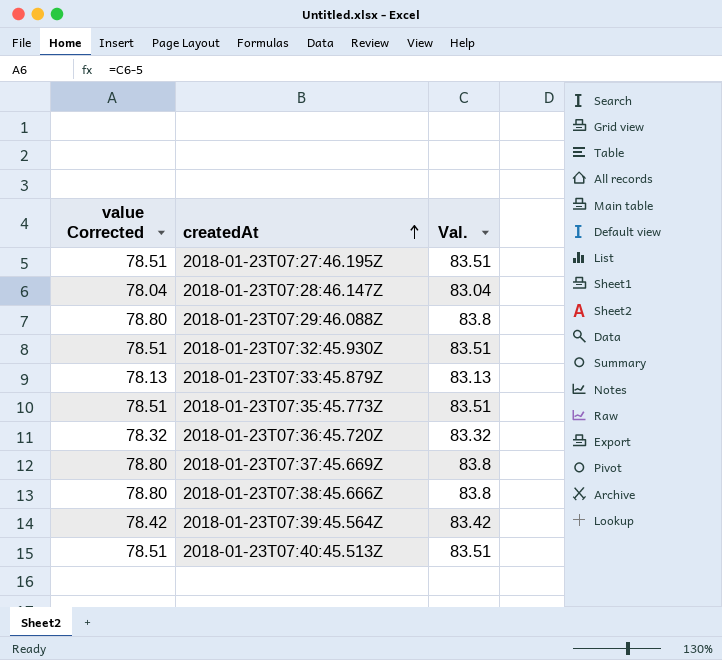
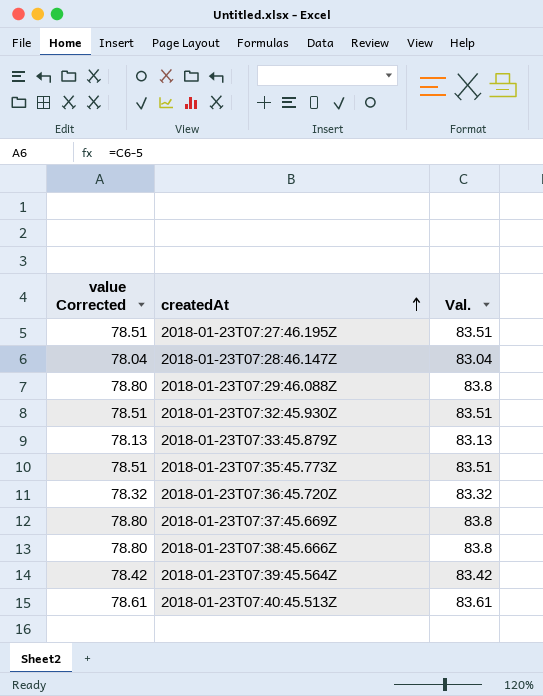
2018-01-23T07:40:45.513Z | value Corrected: 78.51 -> 78.61
2018-01-23T07:40:45.513Z | Val.: 83.51 -> 83.61

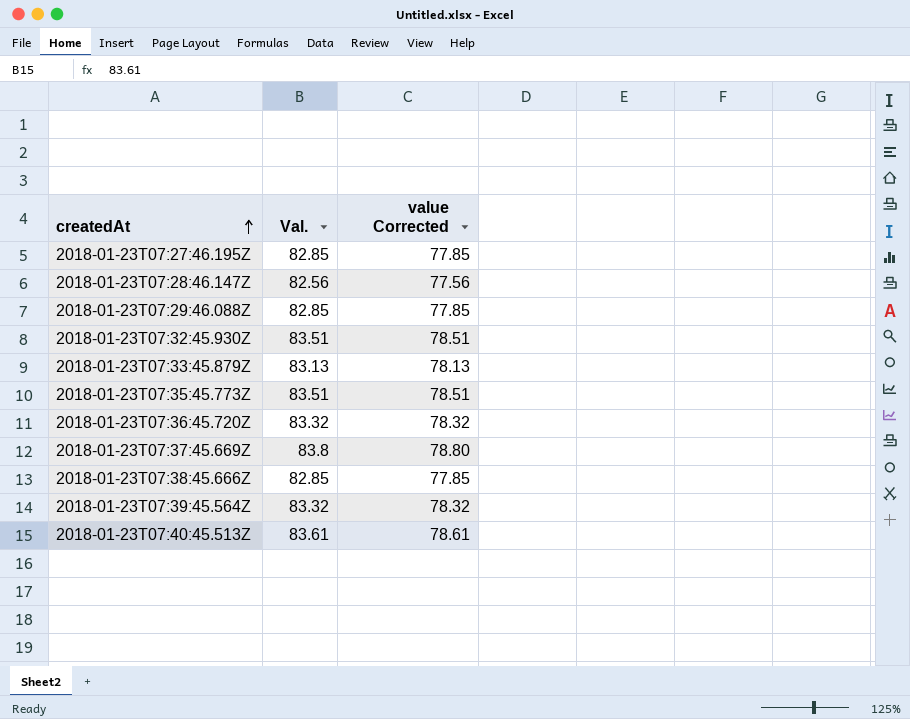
column value Corrected | position: 1 -> 3
2018-01-23T07:27:46.195Z | Val.: 83.51 -> 82.85
2018-01-23T07:27:46.195Z | value Corrected: 78.51 -> 77.85
2018-01-23T07:28:46.147Z | Val.: 83.04 -> 82.56
2018-01-23T07:28:46.147Z | value Corrected: 78.04 -> 77.56
2018-01-23T07:29:46.088Z | Val.: 83.8 -> 82.85
2018-01-23T07:29:46.088Z | value Corrected: 78.80 -> 77.85
2018-01-23T07:38:45.666Z | Val.: 83.8 -> 82.85
2018-01-23T07:38:45.666Z | value Corrected: 78.80 -> 77.85
2018-01-23T07:39:45.564Z | Val.: 83.42 -> 83.32
2018-01-23T07:39:45.564Z | value Corrected: 78.42 -> 78.32

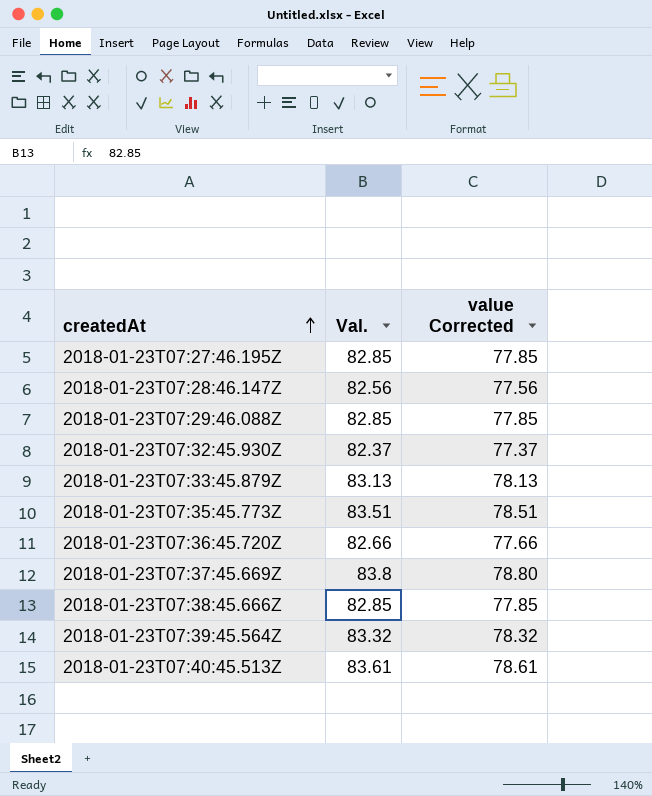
2018-01-23T07:32:45.930Z | Val.: 83.51 -> 82.37
2018-01-23T07:32:45.930Z | value Corrected: 78.51 -> 77.37
2018-01-23T07:36:45.720Z | Val.: 83.32 -> 82.66
2018-01-23T07:36:45.720Z | value Corrected: 78.32 -> 77.66

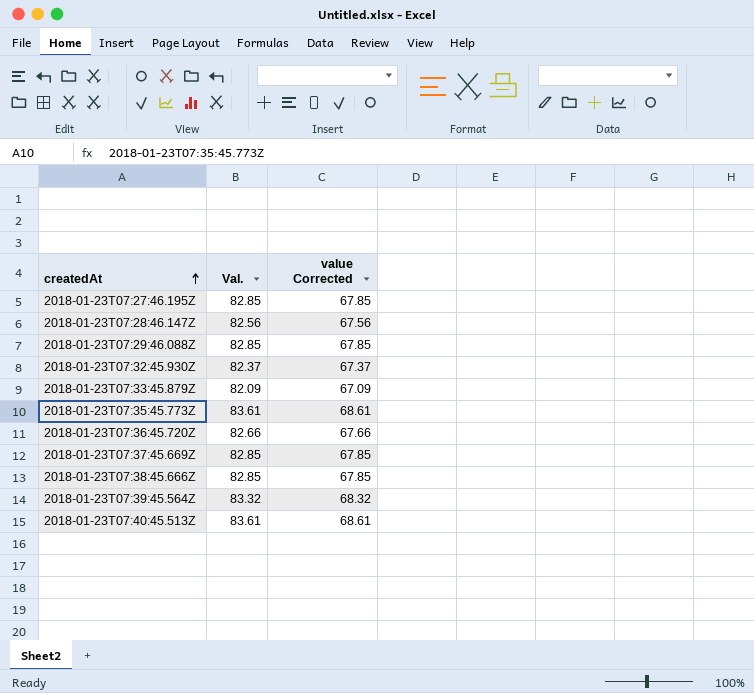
column value Corrected | formula: [Val.] - 5 -> [Val.] - 15
2018-01-23T07:33:45.879Z | Val.: 83.13 -> 82.09
2018-01-23T07:35:45.773Z | Val.: 83.51 -> 83.61
2018-01-23T07:37:45.669Z | Val.: 83.8 -> 82.85

